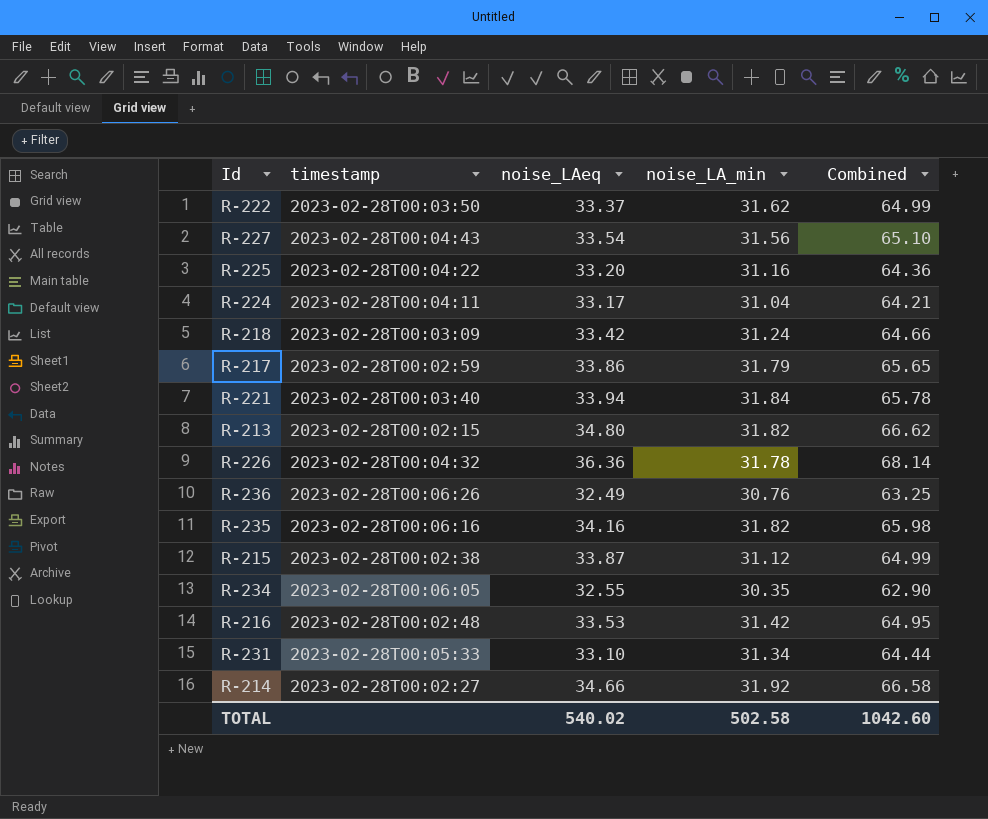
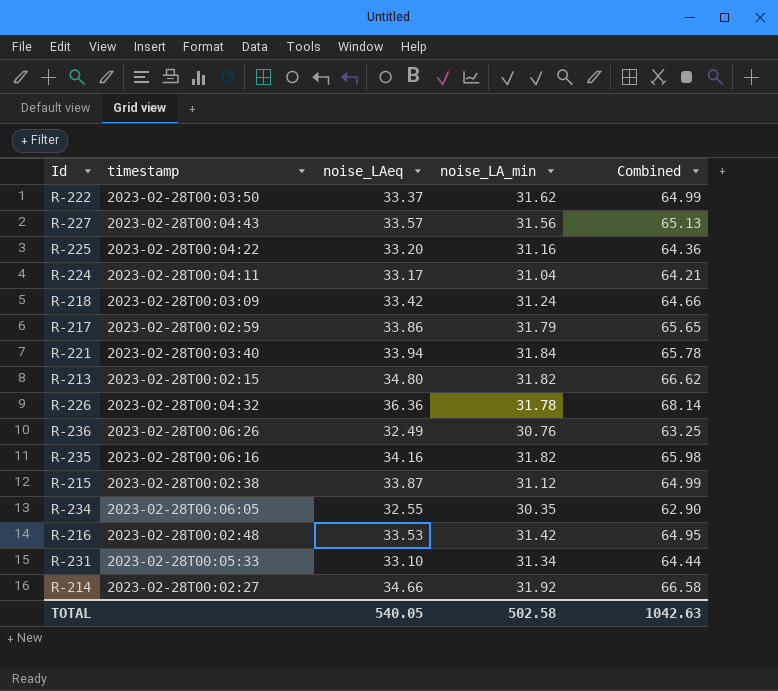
R-227 | noise_LAeq: 33.54 -> 33.57
R-227 | Combined: 65.10 -> 65.13
TOTAL | noise_LAeq: 540.02 -> 540.05
TOTAL | Combined: 1042.60 -> 1042.63

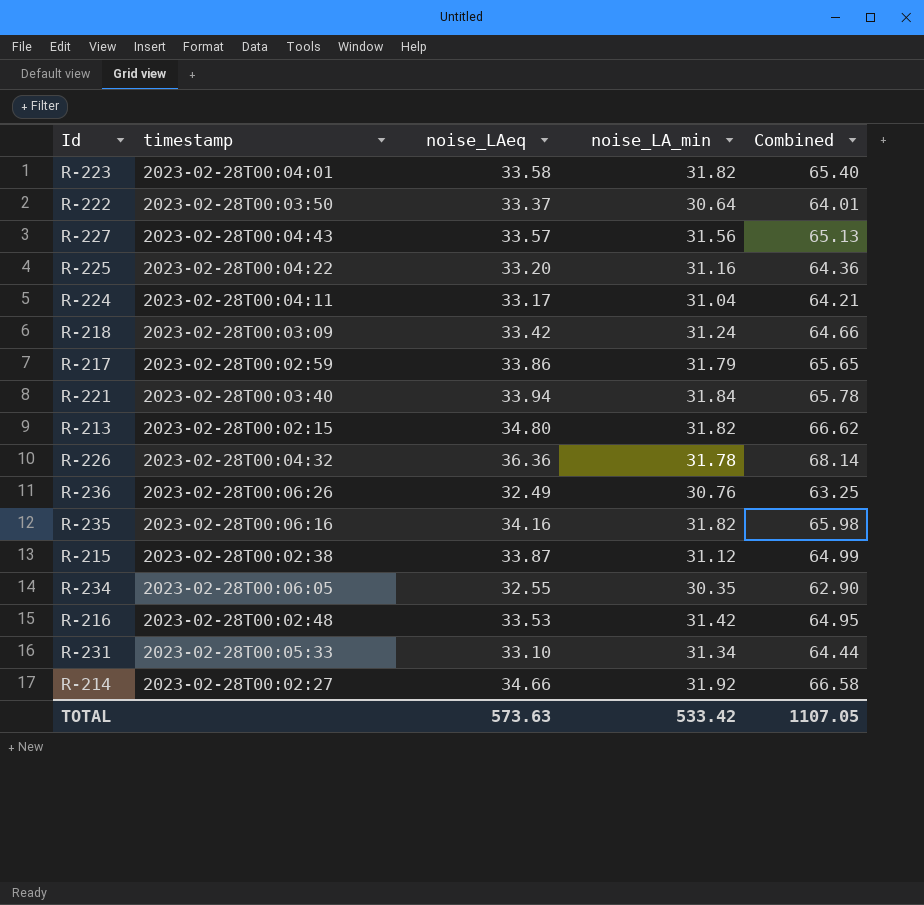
row R-223: none -> 2023-02-28T00:04:01 | 33.58 | 31.82 | 65.40
R-222 | noise_LA_min: 31.62 -> 30.64
R-222 | Combined: 64.99 -> 64.01
TOTAL | noise_LAeq: 540.05 -> 573.63
TOTAL | noise_LA_min: 502.58 -> 533.42
TOTAL | Combined: 1042.63 -> 1107.05

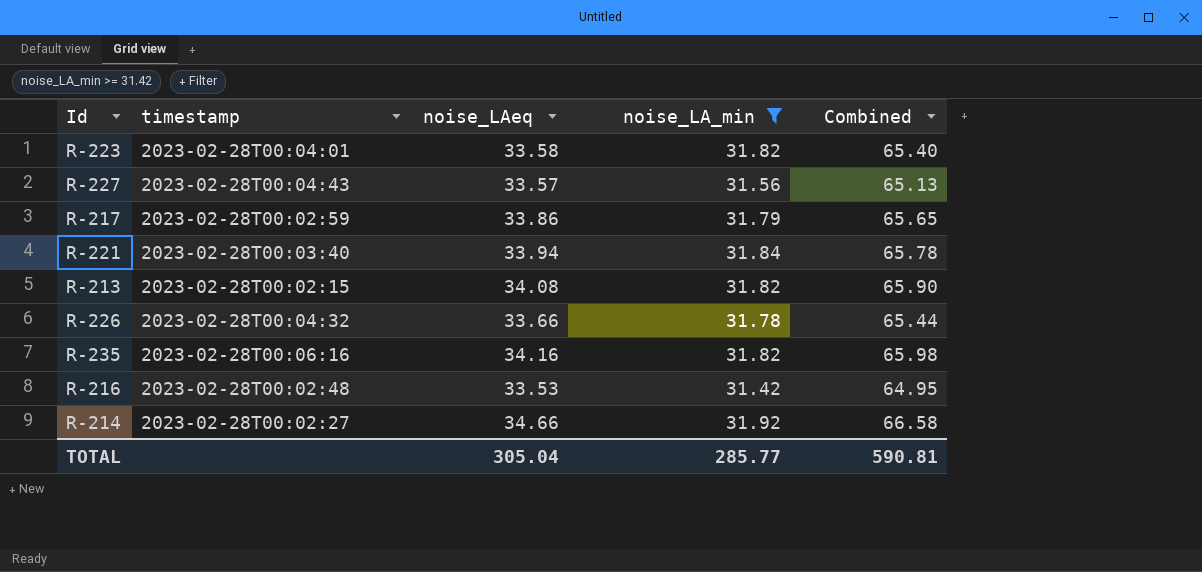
filter: none -> noise_LA_min >= 31.42
R-213 | noise_LAeq: 34.80 -> 34.08
R-213 | Combined: 66.62 -> 65.90
R-226 | noise_LAeq: 36.36 -> 33.66
R-226 | Combined: 68.14 -> 65.44
TOTAL | noise_LAeq: 573.63 -> 305.04
TOTAL | noise_LA_min: 533.42 -> 285.77
TOTAL | Combined: 1107.05 -> 590.81

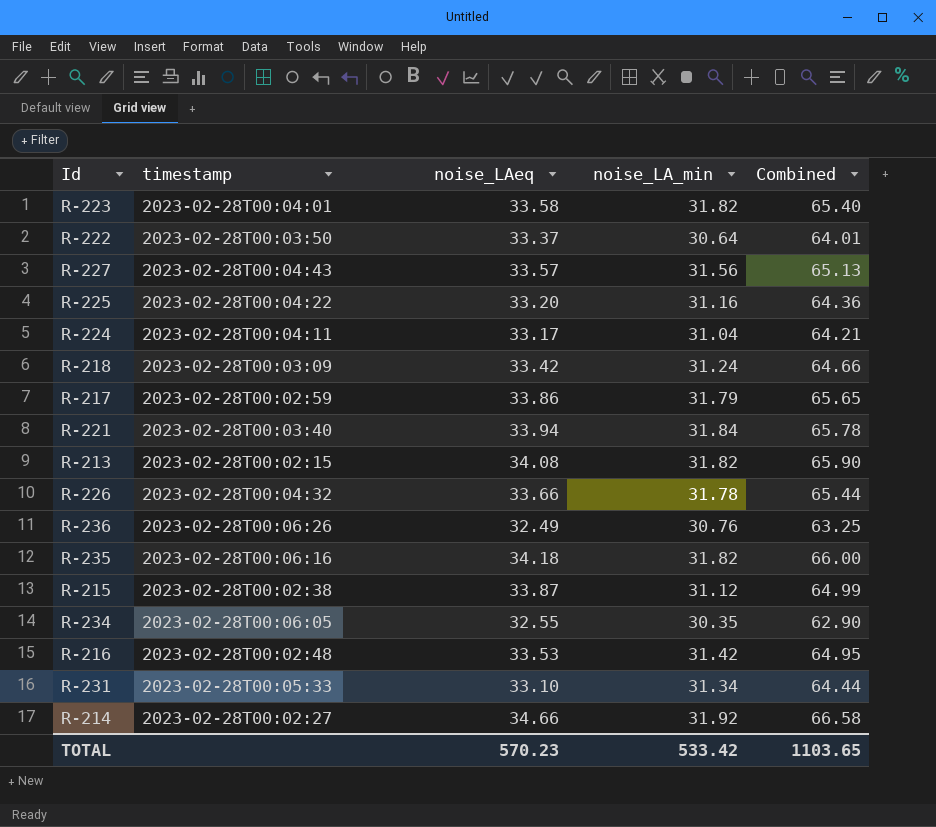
filter: noise_LA_min >= 31.42 -> none
R-235 | noise_LAeq: 34.16 -> 34.18
R-235 | Combined: 65.98 -> 66.00
TOTAL | noise_LAeq: 305.04 -> 570.23
TOTAL | noise_LA_min: 285.77 -> 533.42
TOTAL | Combined: 590.81 -> 1103.65

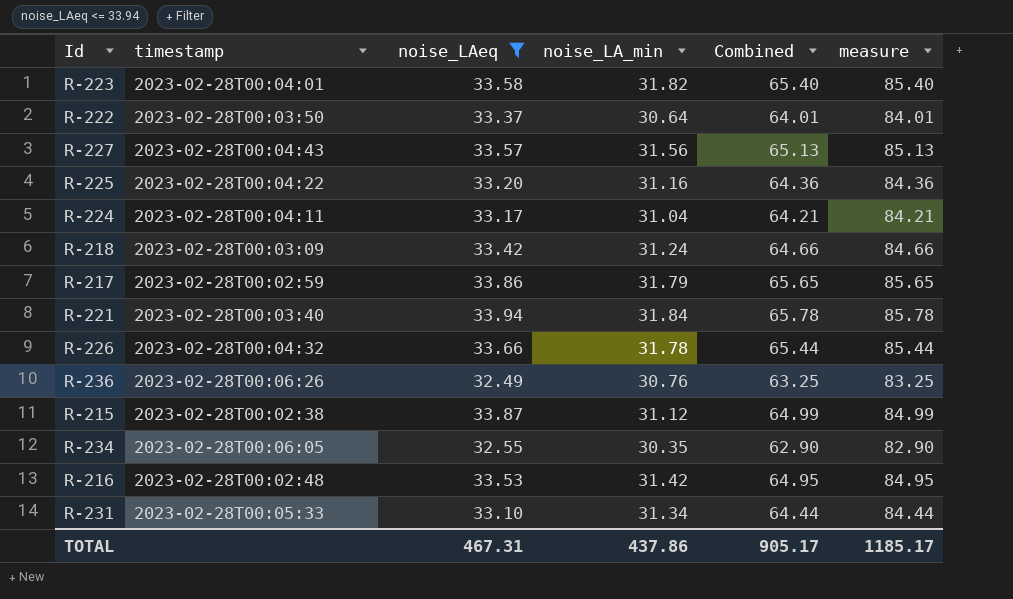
filter: none -> noise_LAeq <= 33.94
column measure | formula: none -> [Combined] + 20
TOTAL | noise_LAeq: 570.23 -> 467.31
TOTAL | noise_LA_min: 533.42 -> 437.86
TOTAL | Combined: 1103.65 -> 905.17

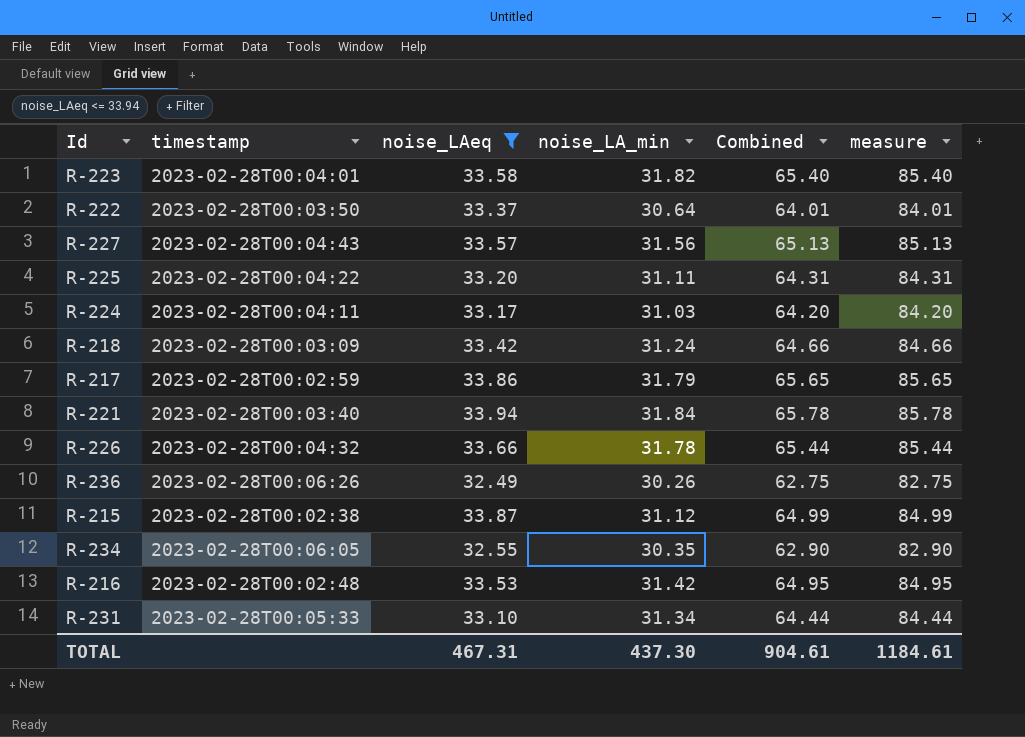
R-225 | noise_LA_min: 31.16 -> 31.11
R-225 | Combined: 64.36 -> 64.31
R-225 | measure: 84.36 -> 84.31
R-224 | noise_LA_min: 31.04 -> 31.03
R-224 | Combined: 64.21 -> 64.20
R-224 | measure: 84.21 -> 84.20
R-236 | noise_LA_min: 30.76 -> 30.26
R-236 | Combined: 63.25 -> 62.75
R-236 | measure: 83.25 -> 82.75
TOTAL | noise_LA_min: 437.86 -> 437.30
TOTAL | Combined: 905.17 -> 904.61
TOTAL | measure: 1185.17 -> 1184.61

